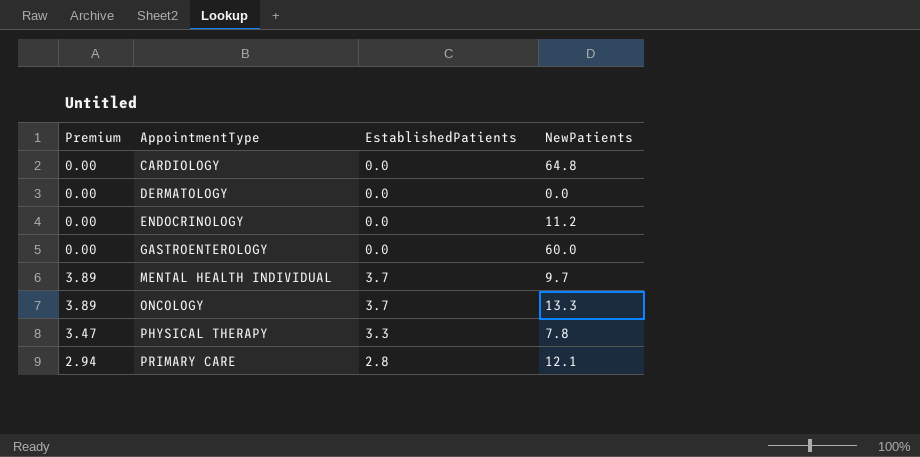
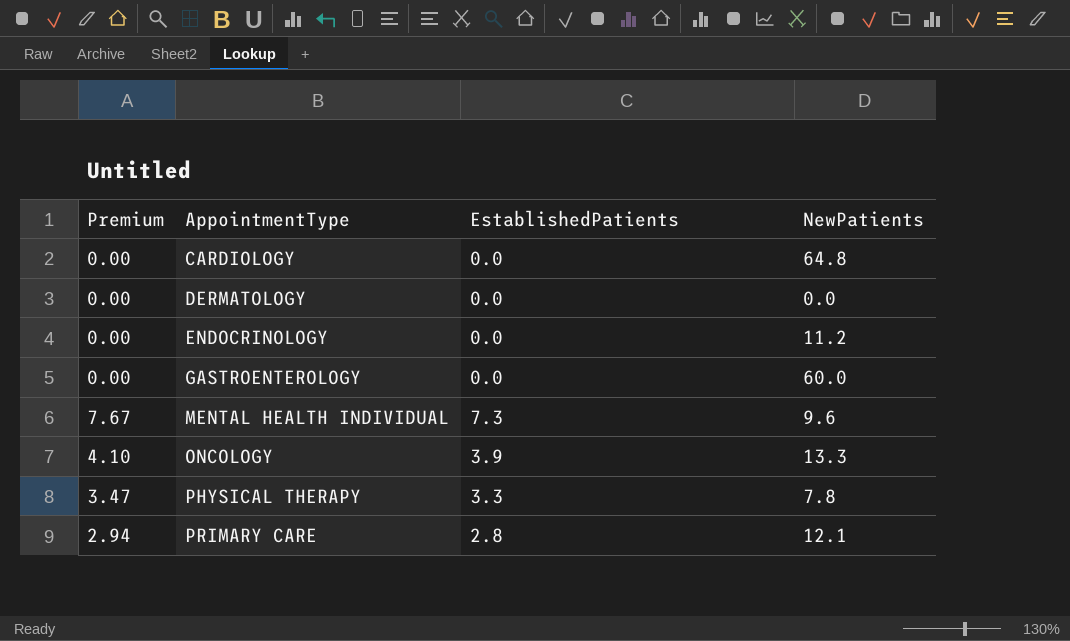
MENTAL HEALTH INDIVIDUAL | Premium: 3.89 -> 7.67
MENTAL HEALTH INDIVIDUAL | EstablishedPatients: 3.7 -> 7.3
MENTAL HEALTH INDIVIDUAL | NewPatients: 9.7 -> 9.6
ONCOLOGY | Premium: 3.89 -> 4.10
ONCOLOGY | EstablishedPatients: 3.7 -> 3.9

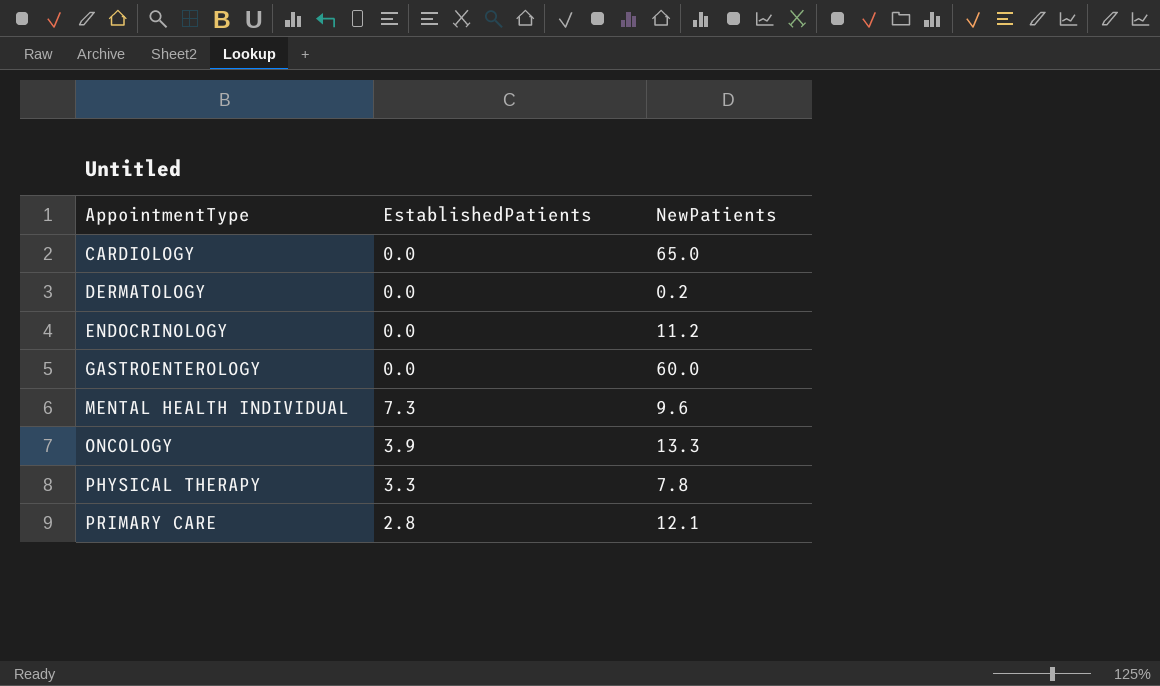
column Premium | formula: [EstablishedPatients] * 1.05 -> none
CARDIOLOGY | NewPatients: 64.8 -> 65.0
DERMATOLOGY | NewPatients: 0.0 -> 0.2

